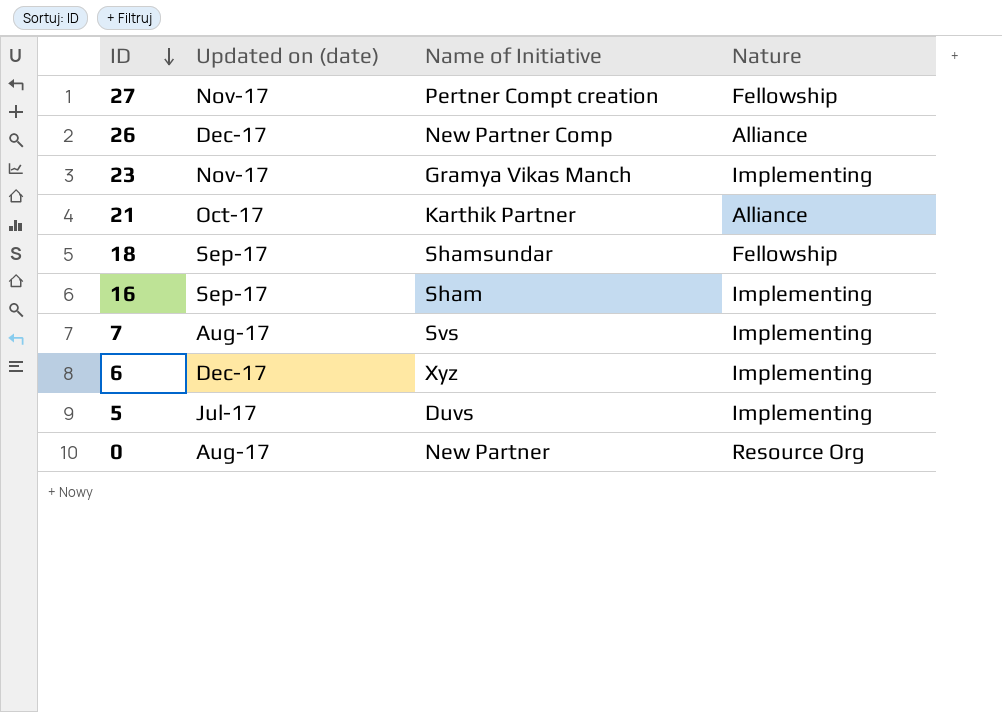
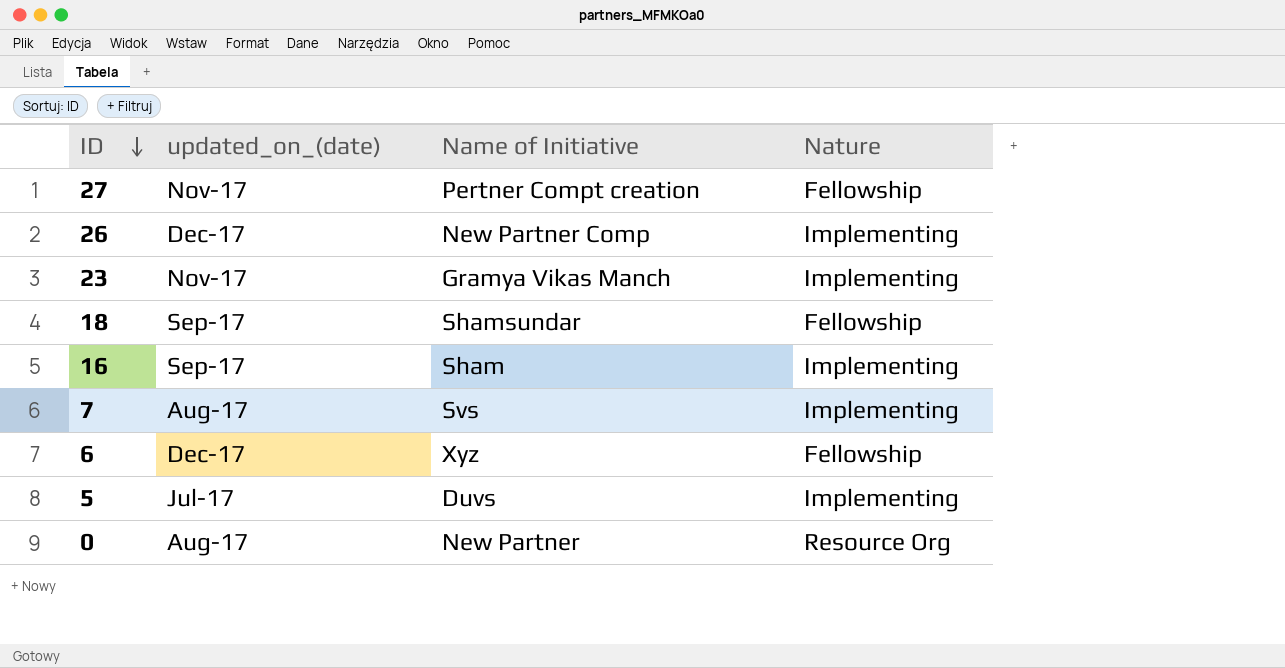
column name: Updated on (date) -> updated_on_(date)
row 21: Oct-17 | Karthik Partner | Alliance -> none
26 | Nature: Alliance -> Implementing
6 | Nature: Implementing -> Fellowship

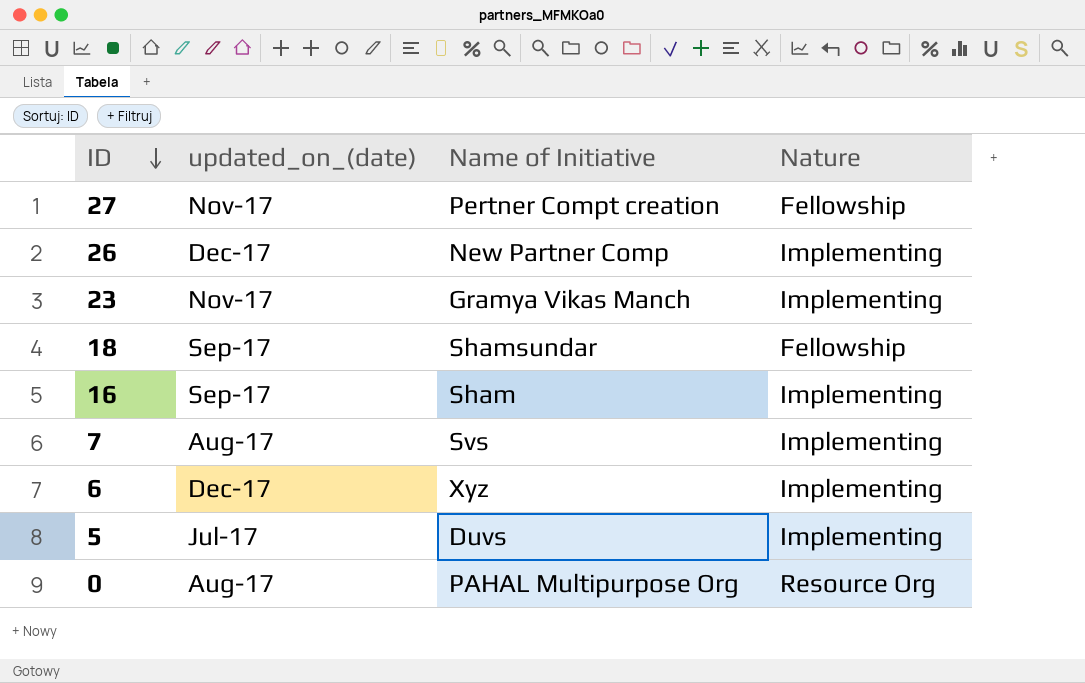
6 | Nature: Fellowship -> Implementing
0 | Name of Initiative: New Partner -> PAHAL Multipurpose Org

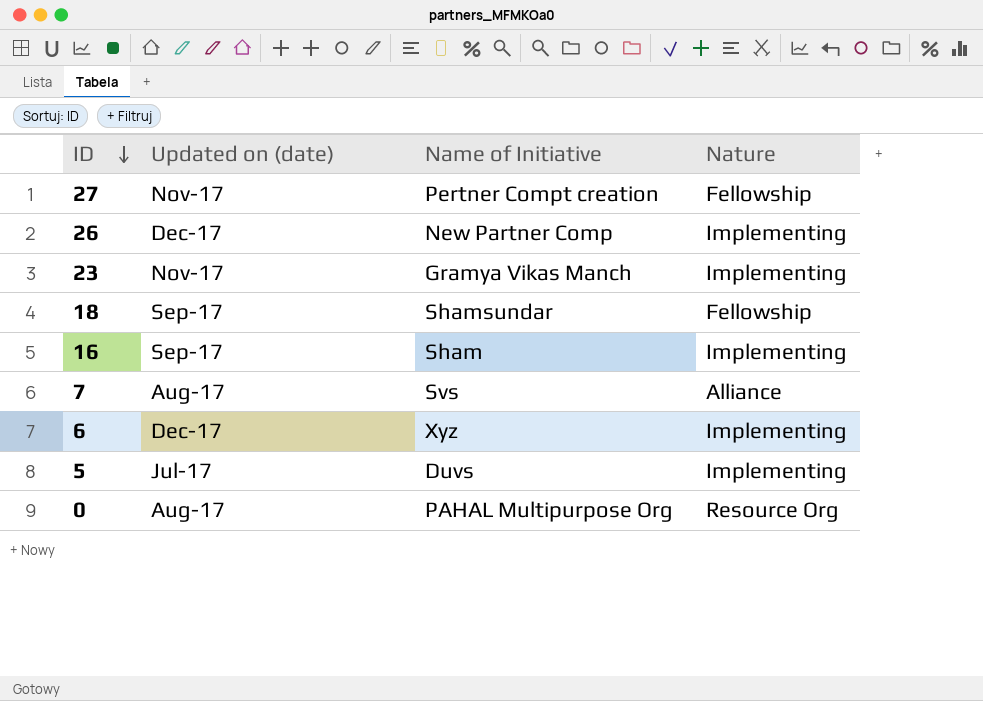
column name: updated_on_(date) -> Updated on (date)
7 | Nature: Implementing -> Alliance

